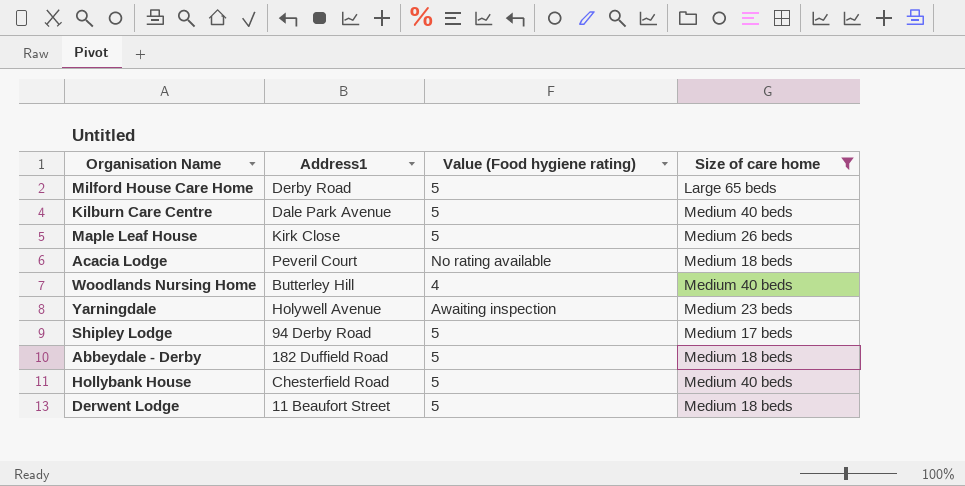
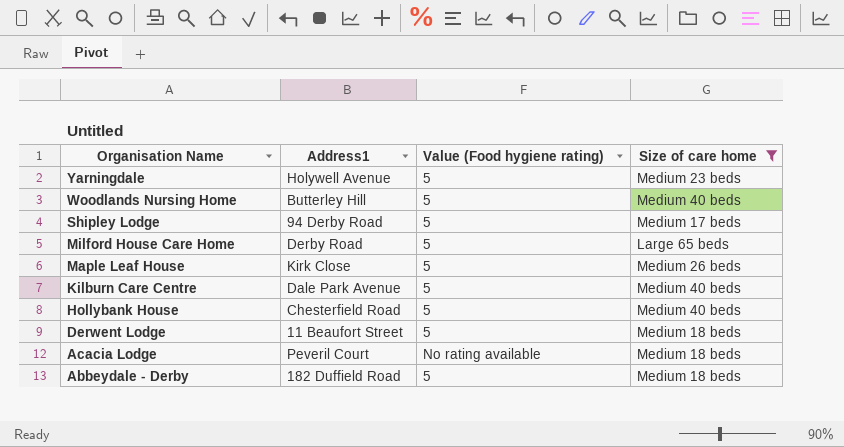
row order: none -> Organisation Name descending
Yarningdale | Value (Food hygiene rating): Awaiting inspection -> 5
Woodlands Nursing Home | Value (Food hygiene rating): 4 -> 5

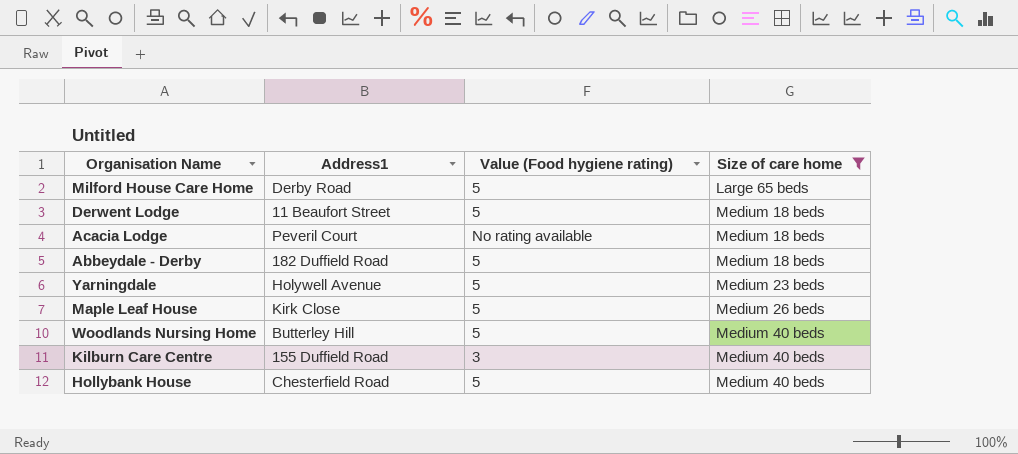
row order: Organisation Name descending -> Size of care home ascending
row Shipley Lodge: 94 Derby Road | 5 | Medium 17 beds -> none
Kilburn Care Centre | Address1: Dale Park Avenue -> 155 Duffield Road
Kilburn Care Centre | Value (Food hygiene rating): 5 -> 3

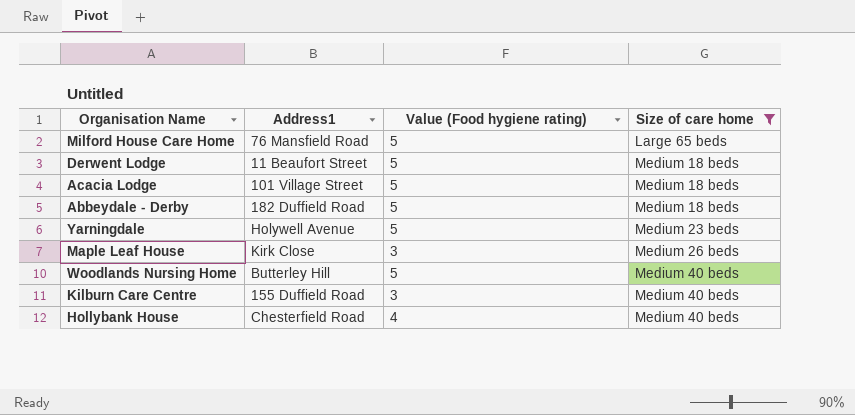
Milford House Care Home | Address1: Derby Road -> 76 Mansfield Road
Acacia Lodge | Address1: Peveril Court -> 101 Village Street
Acacia Lodge | Value (Food hygiene rating): No rating available -> 5
Maple Leaf House | Value (Food hygiene rating): 5 -> 3
Hollybank House | Value (Food hygiene rating): 5 -> 4

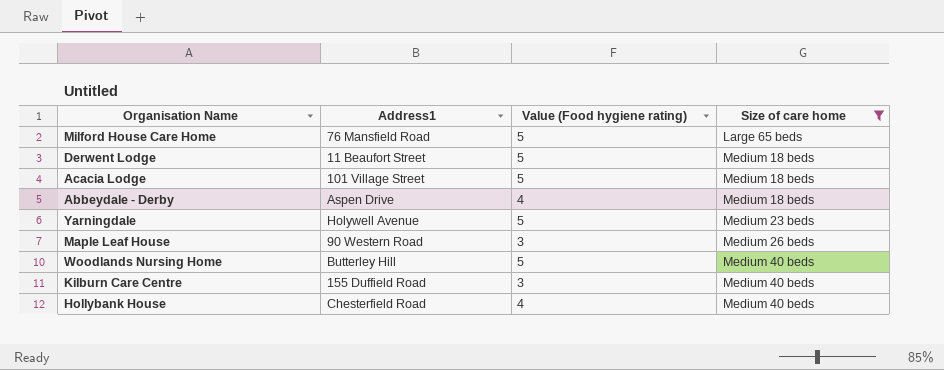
Abbeydale - Derby | Address1: 182 Duffield Road -> Aspen Drive
Abbeydale - Derby | Value (Food hygiene rating): 5 -> 4
Maple Leaf House | Address1: Kirk Close -> 90 Western Road

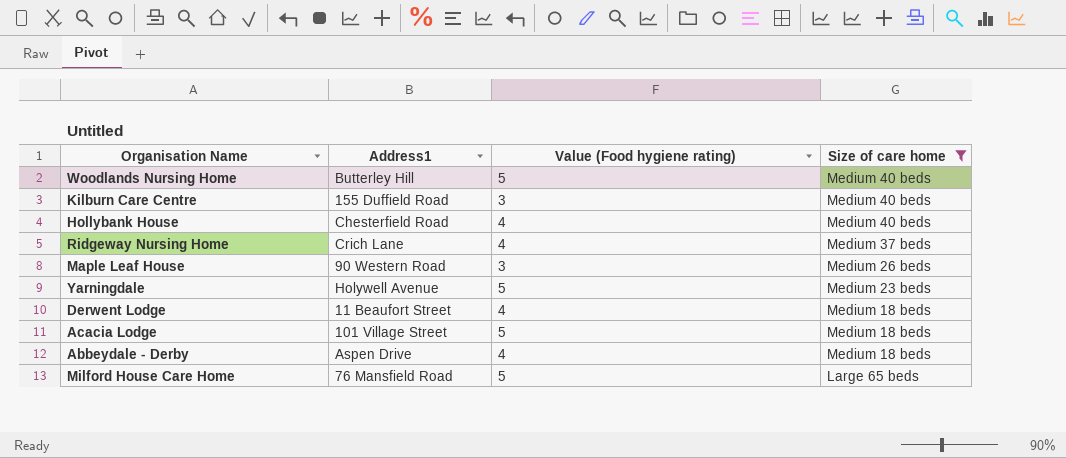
row order: Size of care home ascending -> Size of care home descending
row Ridgeway Nursing Home: none -> Crich Lane | 4 | Medium 37 beds
Derwent Lodge | Value (Food hygiene rating): 5 -> 4

